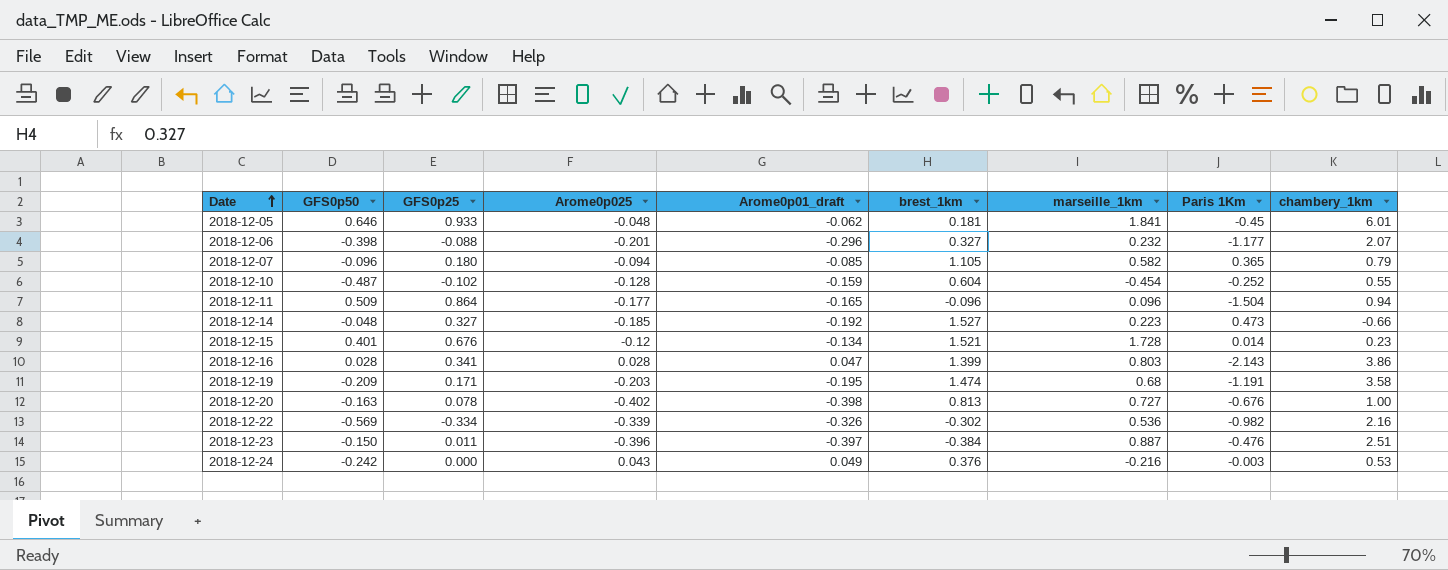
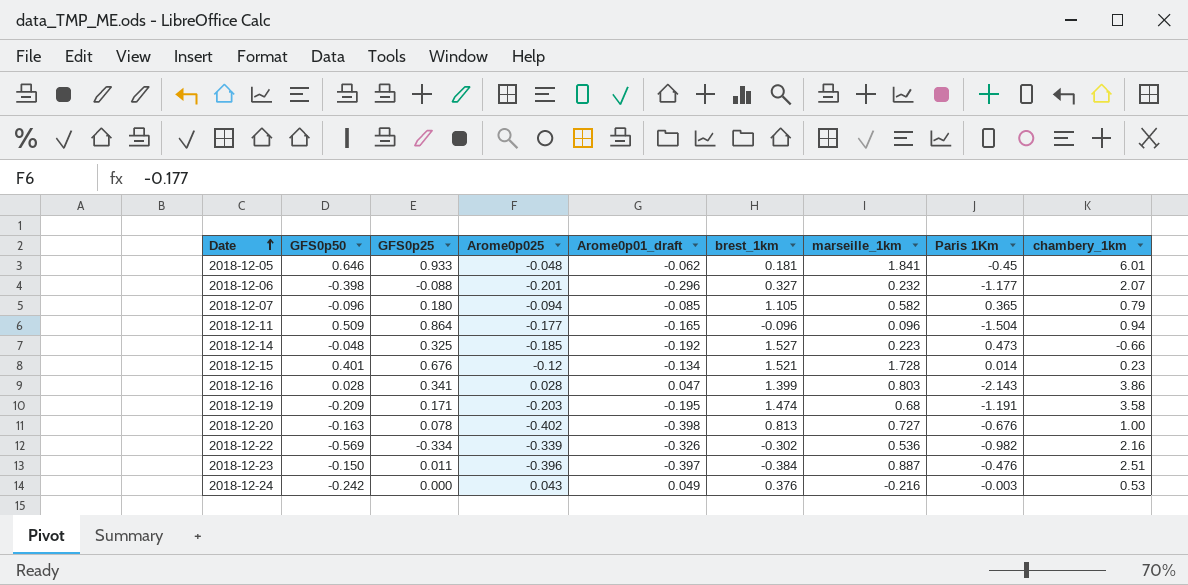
row 2018-12-10: -0.487 | -0.102 | -0.128 | -0.159 | 0.604 | -0.454 | -0.252 | 0.55 -> none
2018-12-14 | GFS0p25: 0.327 -> 0.325

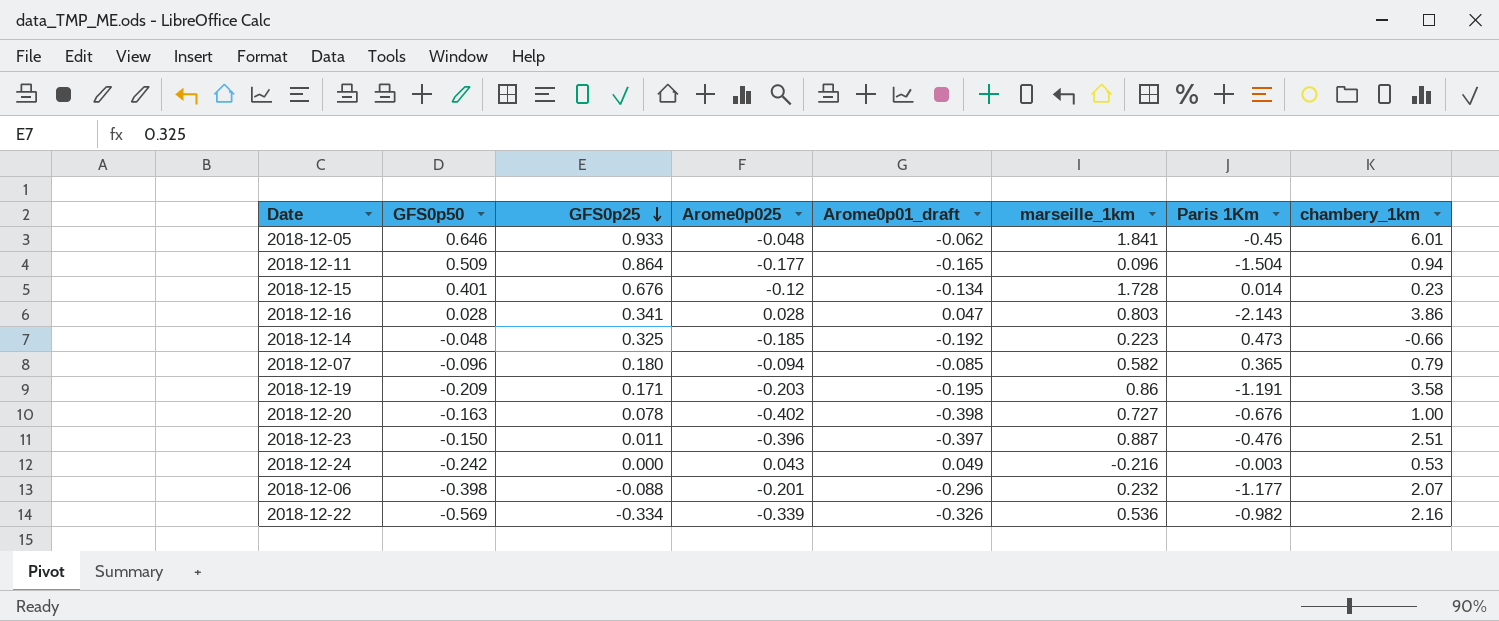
row order: Date ascending -> GFS0p25 descending
column brest_1km | position: 6 -> none
2018-12-19 | marseille_1km: 0.68 -> 0.86

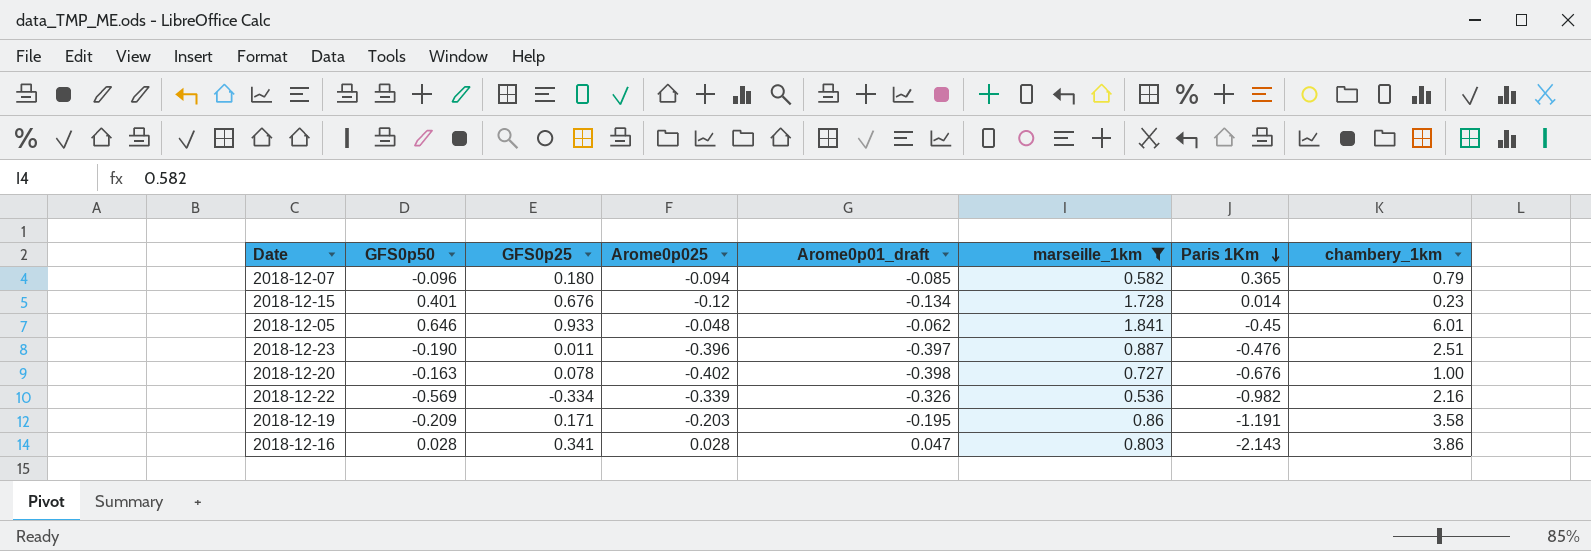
filter: none -> marseille_1km >= 0.536
row order: GFS0p25 descending -> Paris 1Km descending
2018-12-23 | GFS0p50: -0.150 -> -0.190

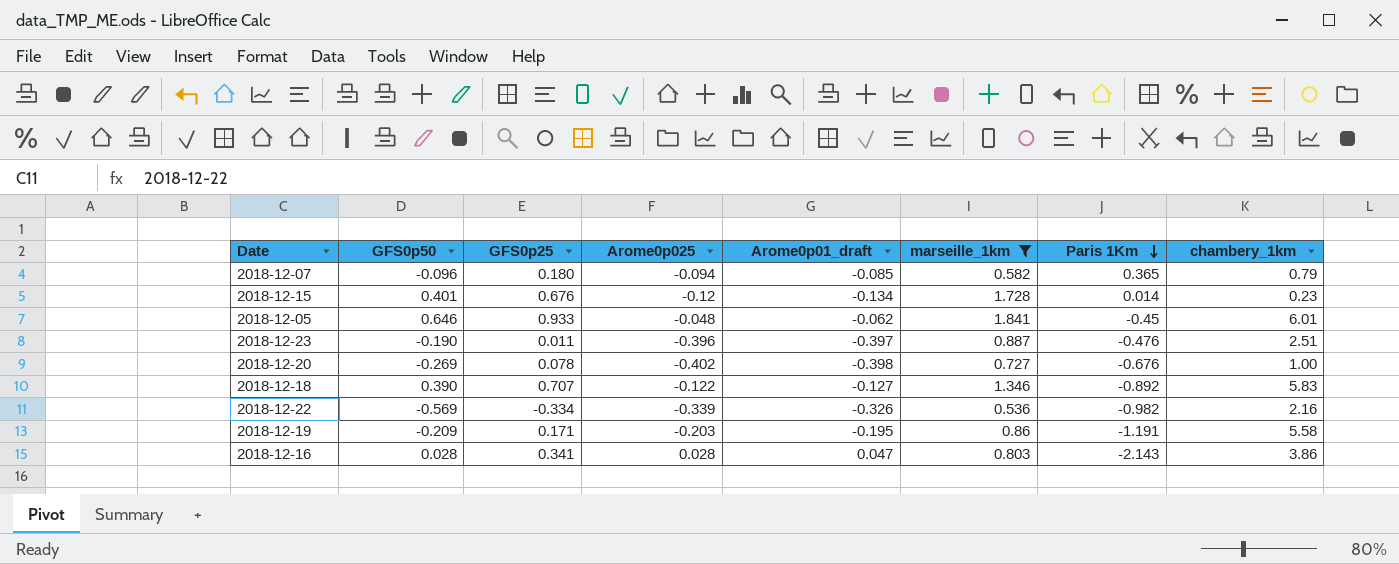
2018-12-20 | GFS0p50: -0.163 -> -0.269
row 2018-12-18: none -> 0.390 | 0.707 | -0.122 | -0.127 | 1.346 | -0.892 | 5.83
2018-12-19 | chambery_1km: 3.58 -> 5.58

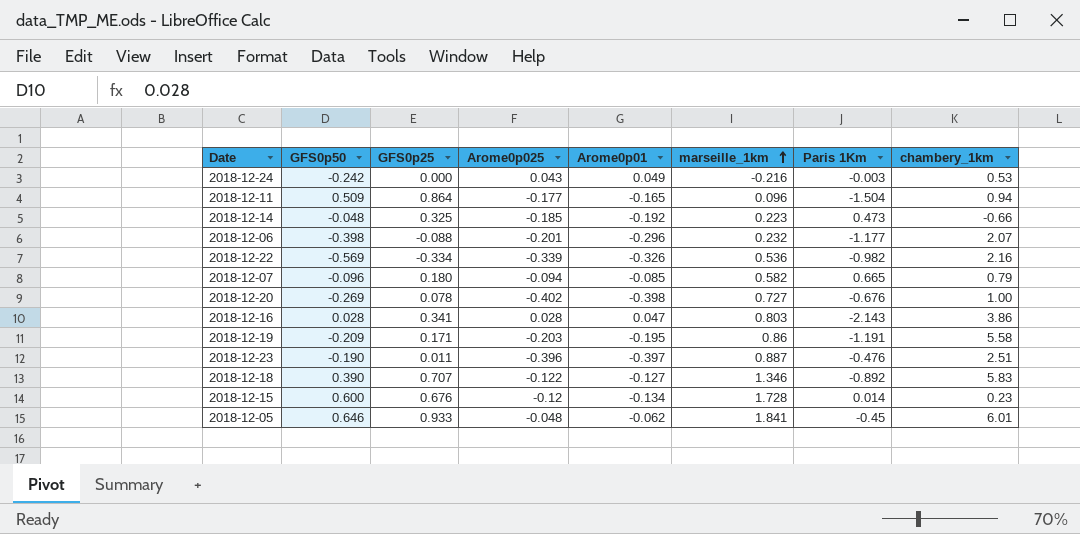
filter: marseille_1km >= 0.536 -> none
row order: Paris 1Km descending -> marseille_1km ascending
column name: Arome0p01_draft -> Arome0p01
2018-12-07 | Paris 1Km: 0.365 -> 0.665
2018-12-15 | GFS0p50: 0.401 -> 0.600

